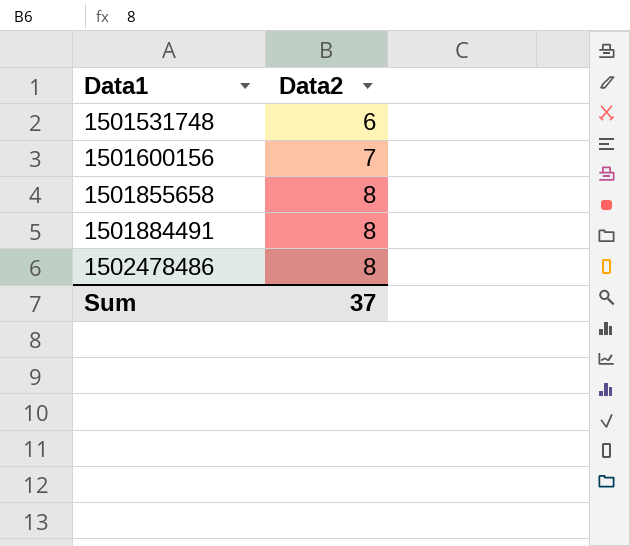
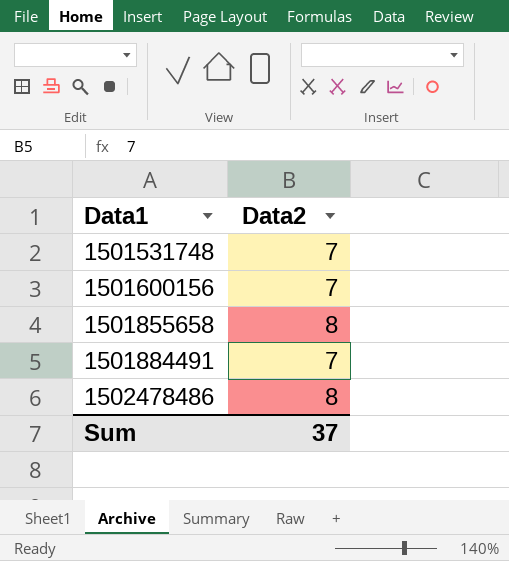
1501531748 | Data2: 6 -> 7
1501884491 | Data2: 8 -> 7

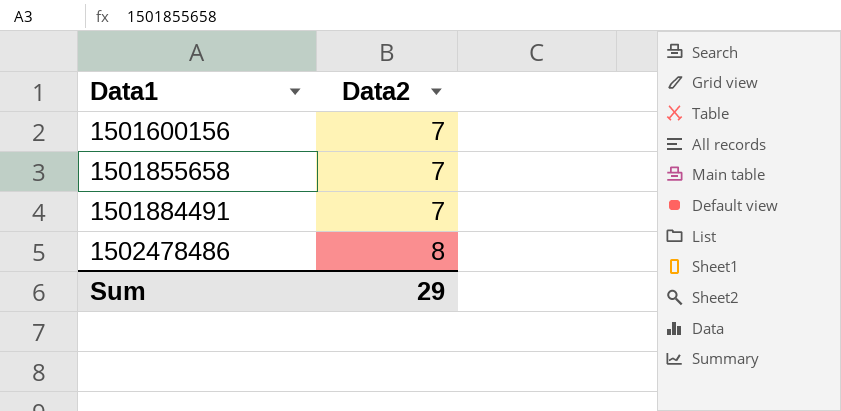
row 1501531748: 7 -> none
1501855658 | Data2: 8 -> 7
Sum | Data2: 37 -> 29

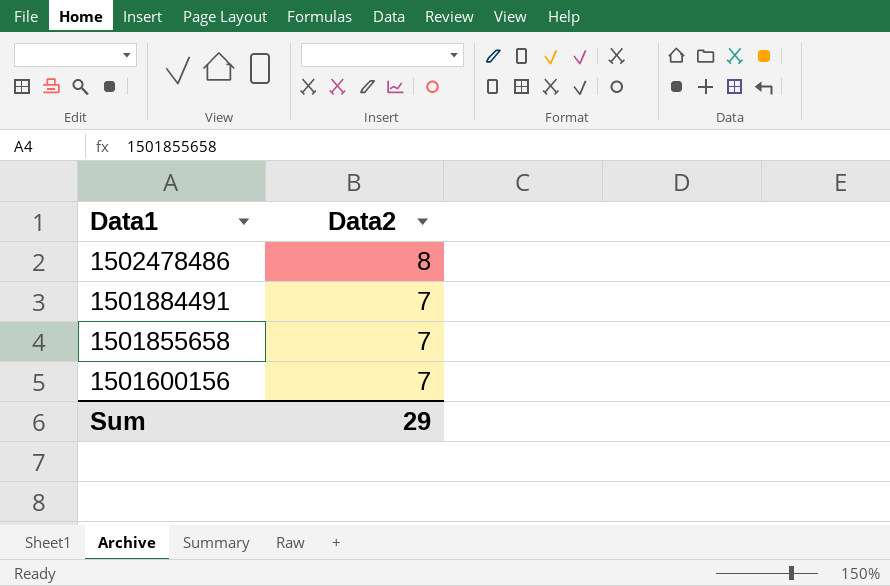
row order: Data1 ascending -> Data1 descending

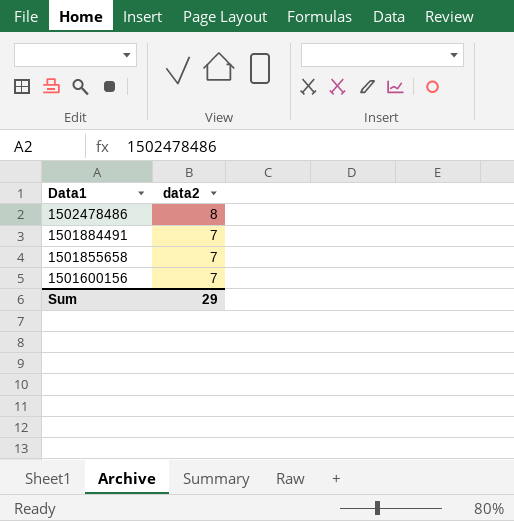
column name: Data2 -> data2

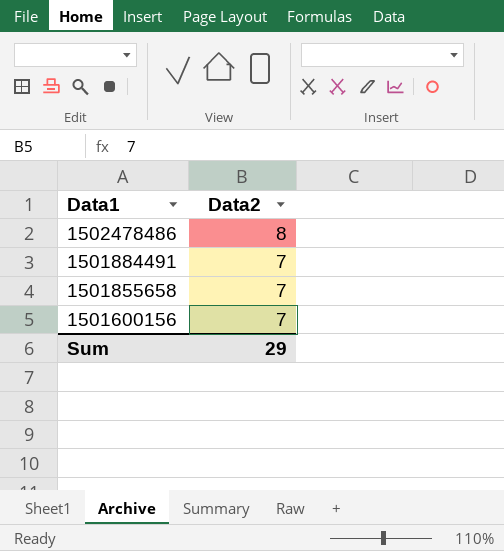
column name: data2 -> Data2

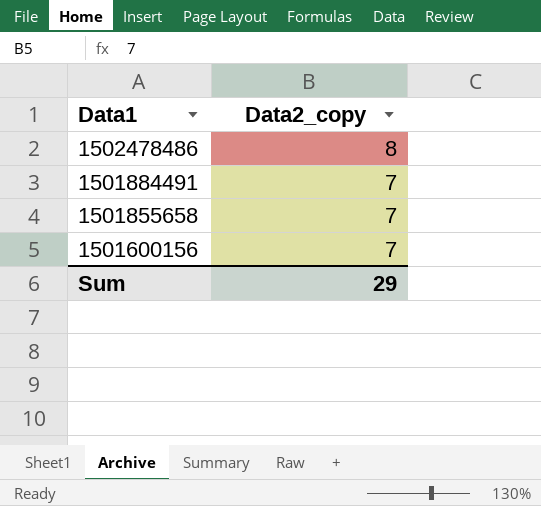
column name: Data2 -> Data2_copy

